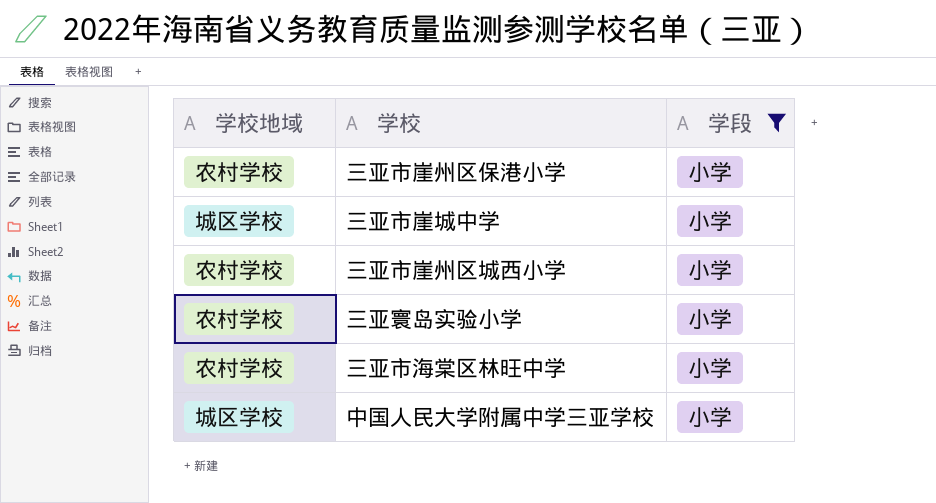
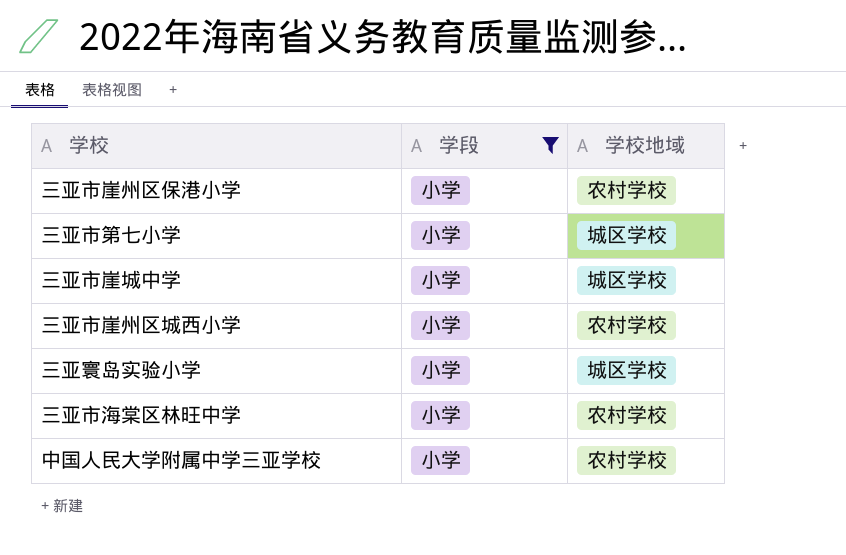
column 学校地域 | position: 1 -> 3
row 三亚市第七小学: none -> 小学 | 城区学校
三亚寰岛实验小学 | 学校地域: 农村学校 -> 城区学校
中国人民大学附属中学三亚学校 | 学校地域: 城区学校 -> 农村学校

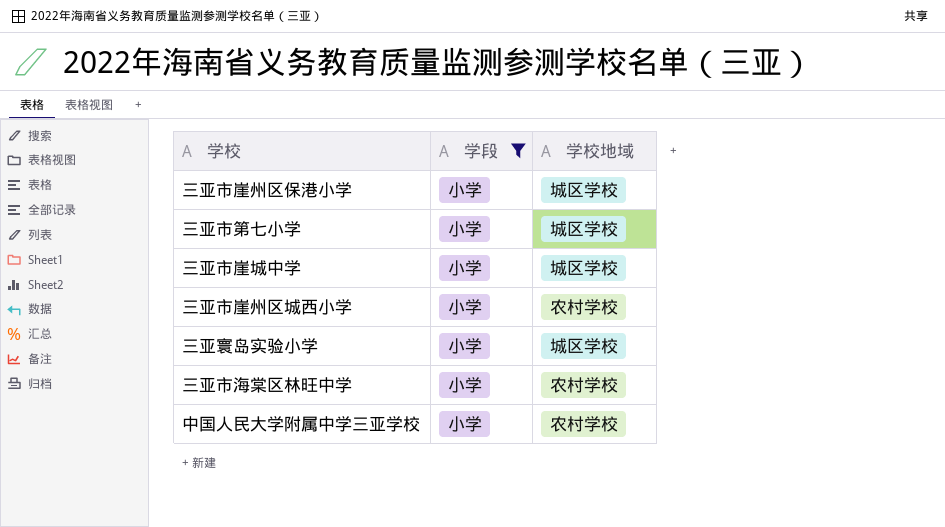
三亚市崖州区保港小学 | 学校地域: 农村学校 -> 城区学校

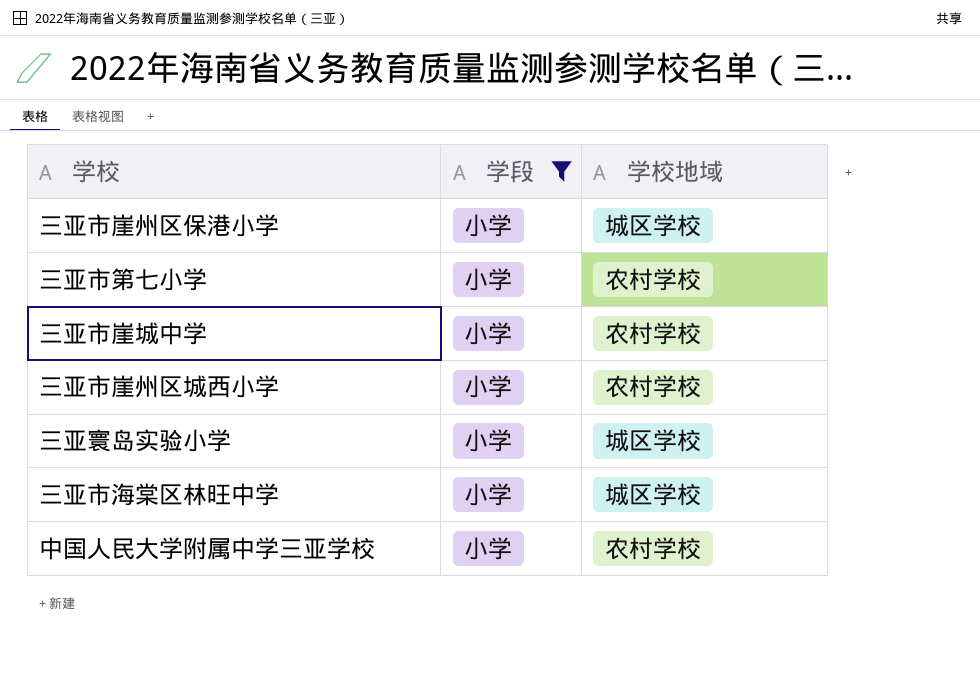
三亚市第七小学 | 学校地域: 城区学校 -> 农村学校
三亚市崖城中学 | 学校地域: 城区学校 -> 农村学校
三亚市海棠区林旺中学 | 学校地域: 农村学校 -> 城区学校

